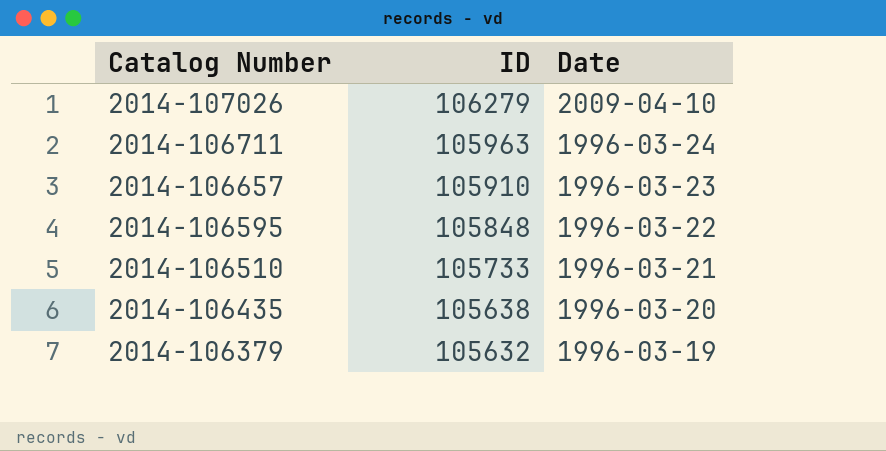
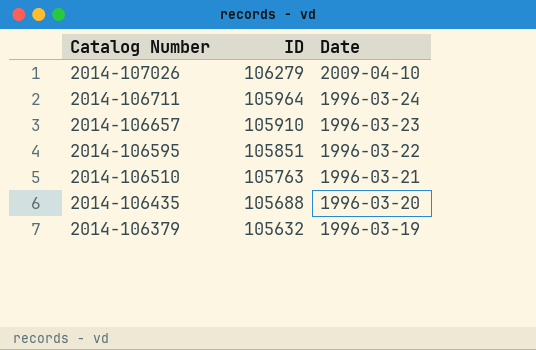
2014-106711 | ID: 105963 -> 105964
2014-106595 | ID: 105848 -> 105851
2014-106510 | ID: 105733 -> 105763
2014-106435 | ID: 105638 -> 105688

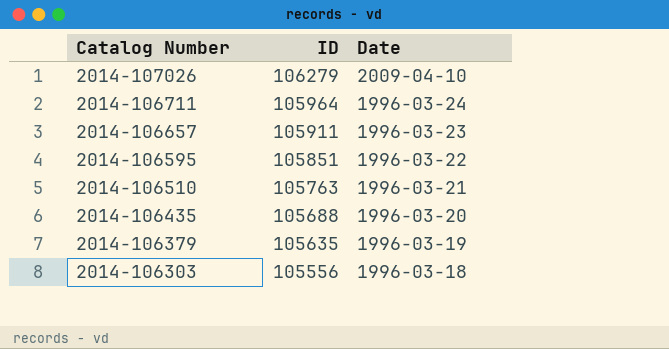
2014-106657 | ID: 105910 -> 105911
2014-106379 | ID: 105632 -> 105635
row 2014-106303: none -> 105556 | 1996-03-18

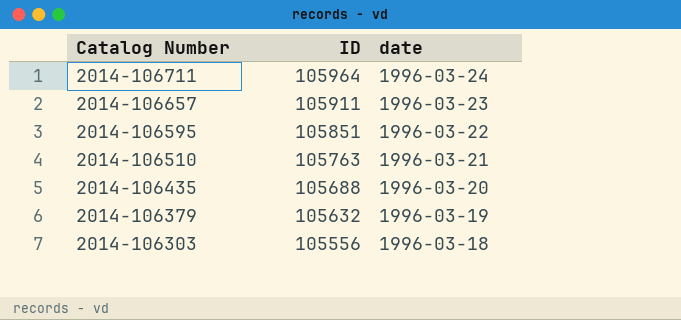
column name: Date -> date
row 2014-107026: 106279 | 2009-04-10 -> none
2014-106379 | ID: 105635 -> 105632

